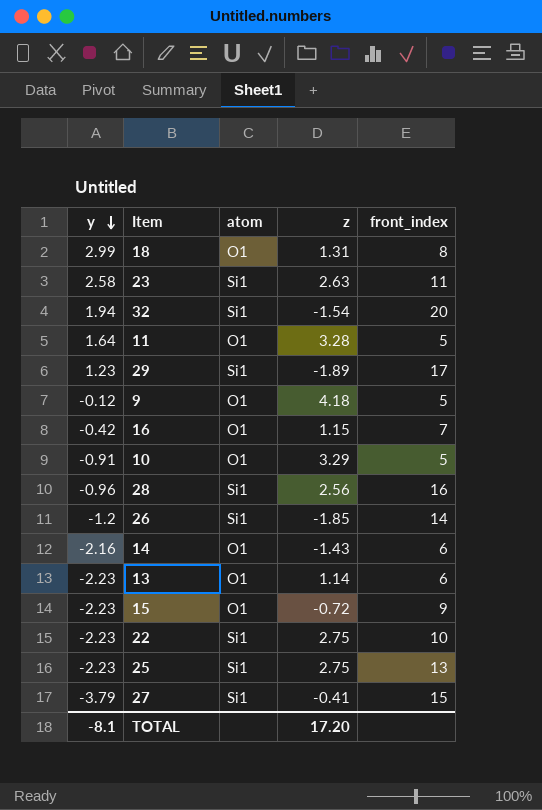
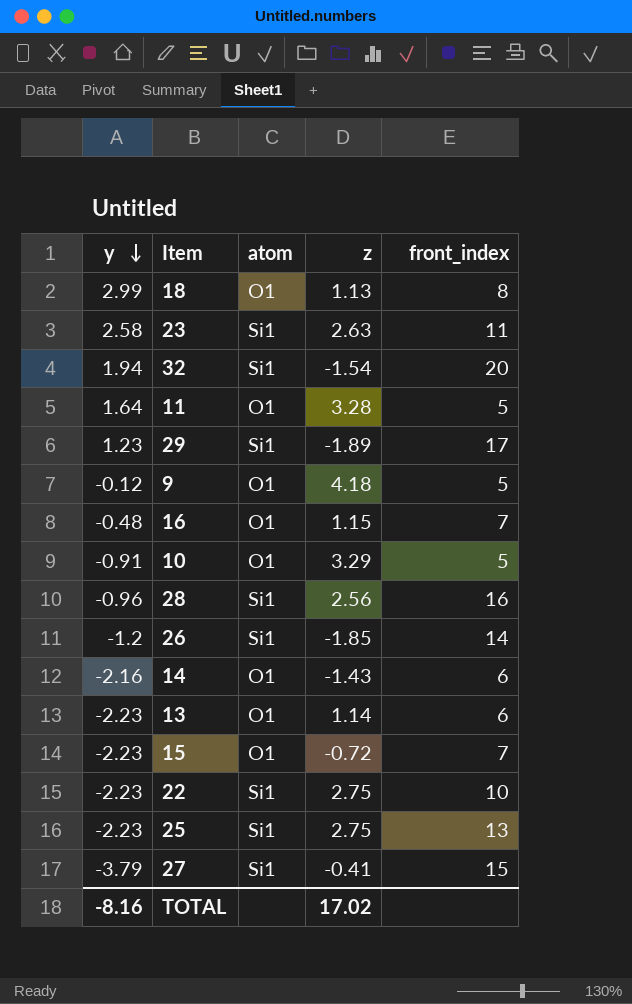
18 | z: 1.31 -> 1.13
16 | y: -0.42 -> -0.48
15 | front_index: 9 -> 7
TOTAL | y: -8.1 -> -8.16
TOTAL | z: 17.20 -> 17.02

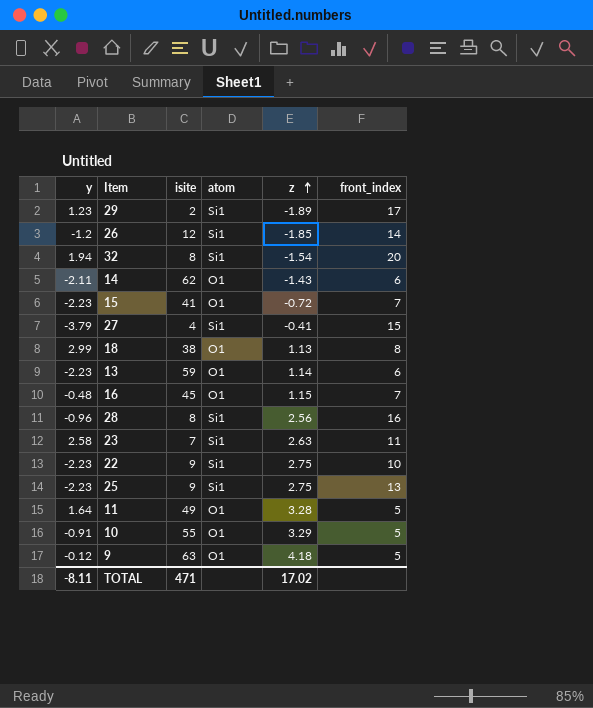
row order: y descending -> z ascending
column isite | position: none -> 3
14 | y: -2.16 -> -2.11
TOTAL | y: -8.16 -> -8.11

